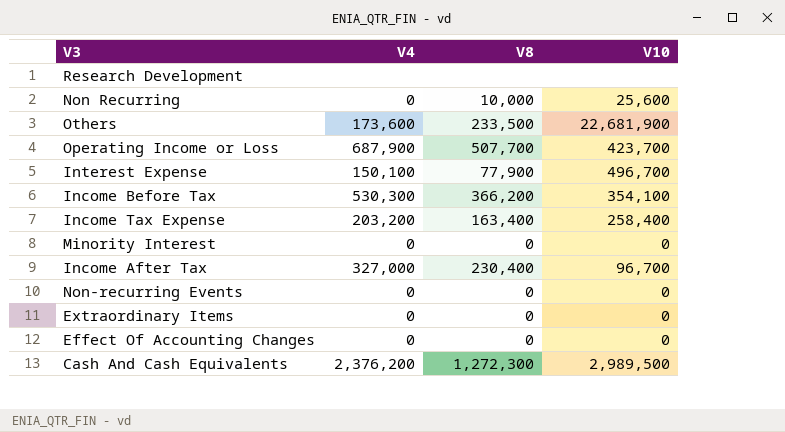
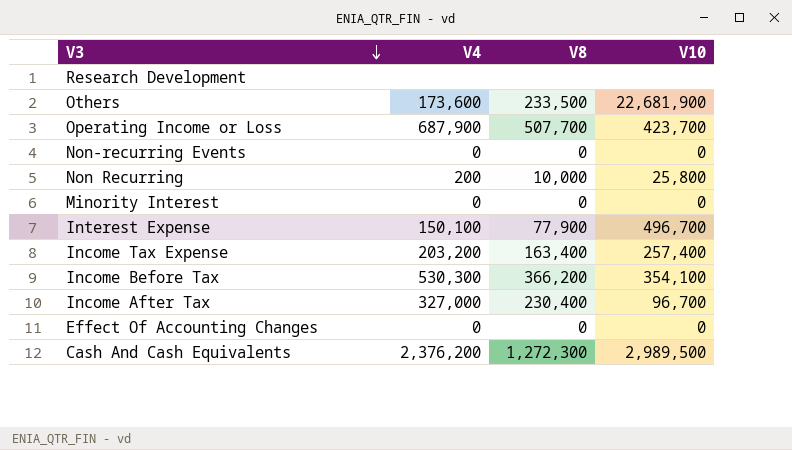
row order: none -> V3 descending
row Extraordinary Items: 0 | 0 | 0 -> none
Non Recurring | V4: 0 -> 200
Non Recurring | V10: 25,600 -> 25,800
Income Tax Expense | V10: 258,400 -> 257,400

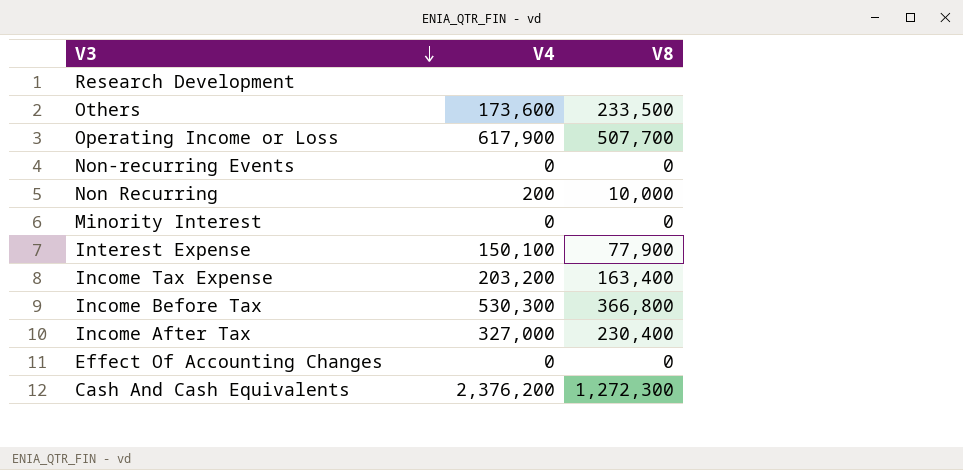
column V10 | position: 4 -> none
Operating Income or Loss | V4: 687,900 -> 617,900
Income Before Tax | V8: 366,200 -> 366,800

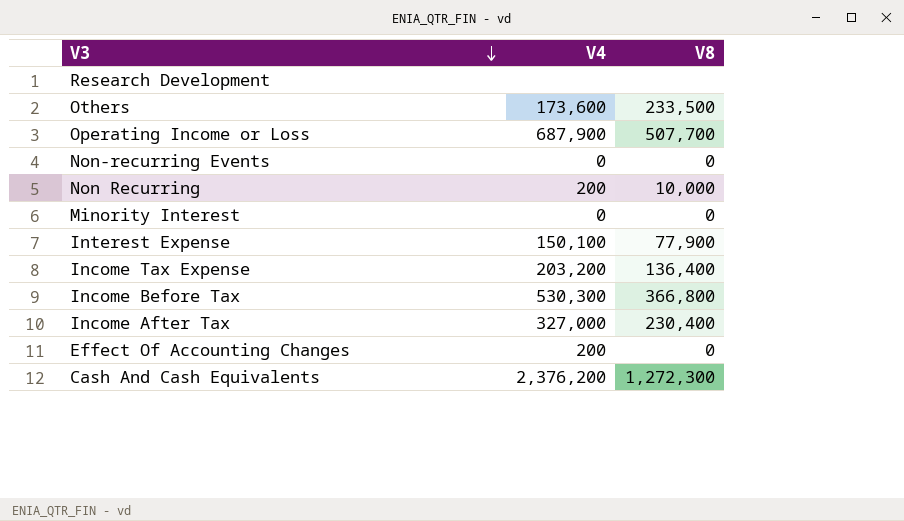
Operating Income or Loss | V4: 617,900 -> 687,900
Income Tax Expense | V8: 163,400 -> 136,400
Effect Of Accounting Changes | V4: 0 -> 200

